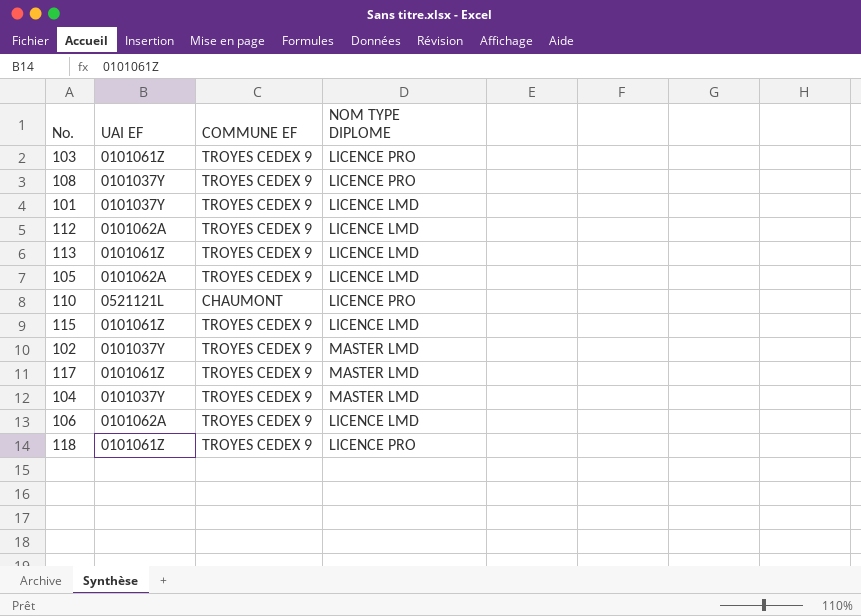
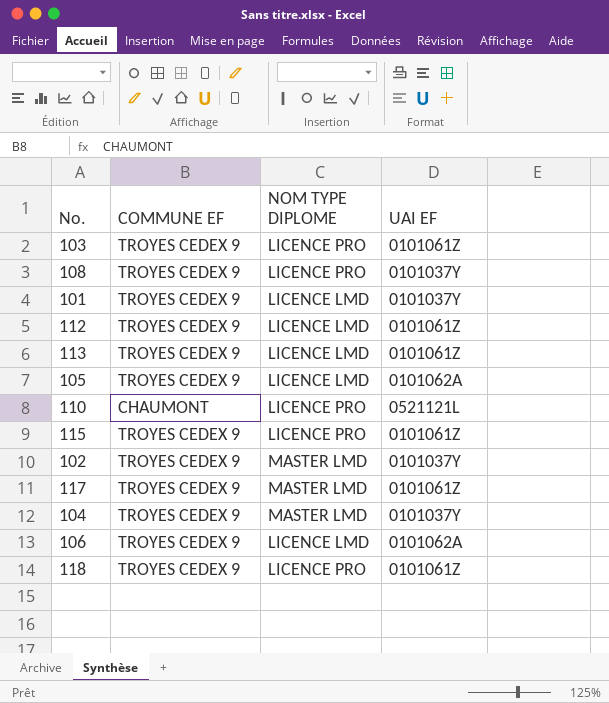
column UAI EF | position: 2 -> 4
112 | UAI EF: 0101062A -> 0101061Z
115 | NOM TYPE DIPLOME: LICENCE LMD -> LICENCE PRO

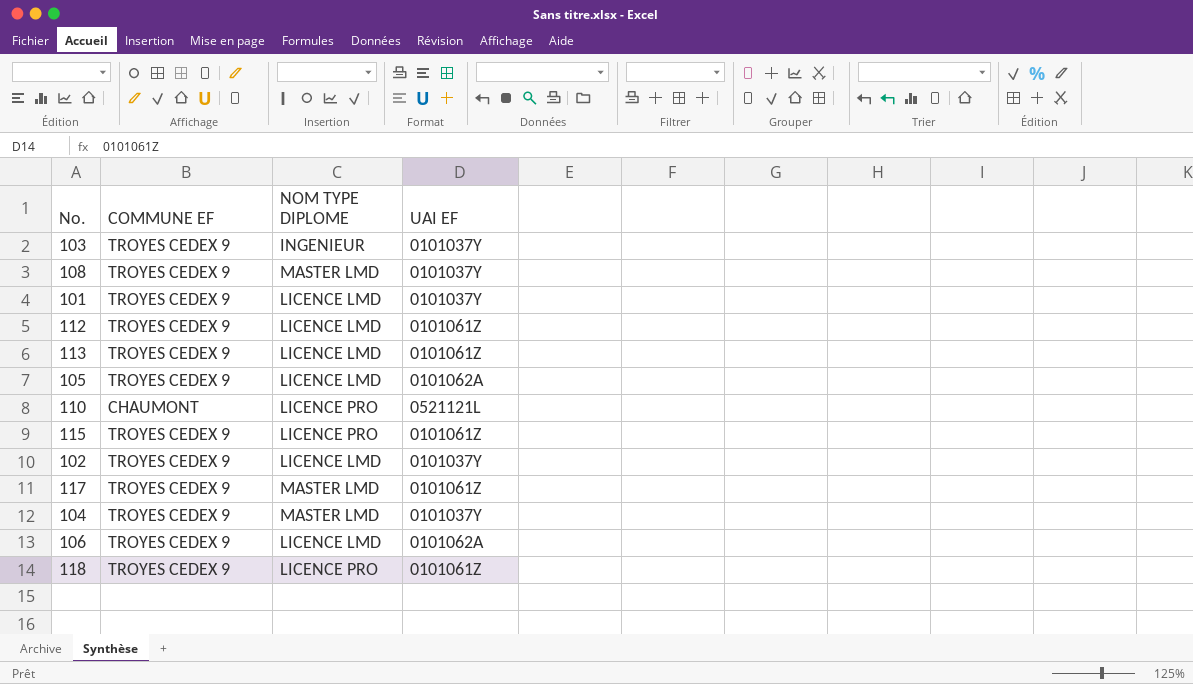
103 | NOM TYPE DIPLOME: LICENCE PRO -> INGENIEUR
103 | UAI EF: 0101061Z -> 0101037Y
108 | NOM TYPE DIPLOME: LICENCE PRO -> MASTER LMD
102 | NOM TYPE DIPLOME: MASTER LMD -> LICENCE LMD

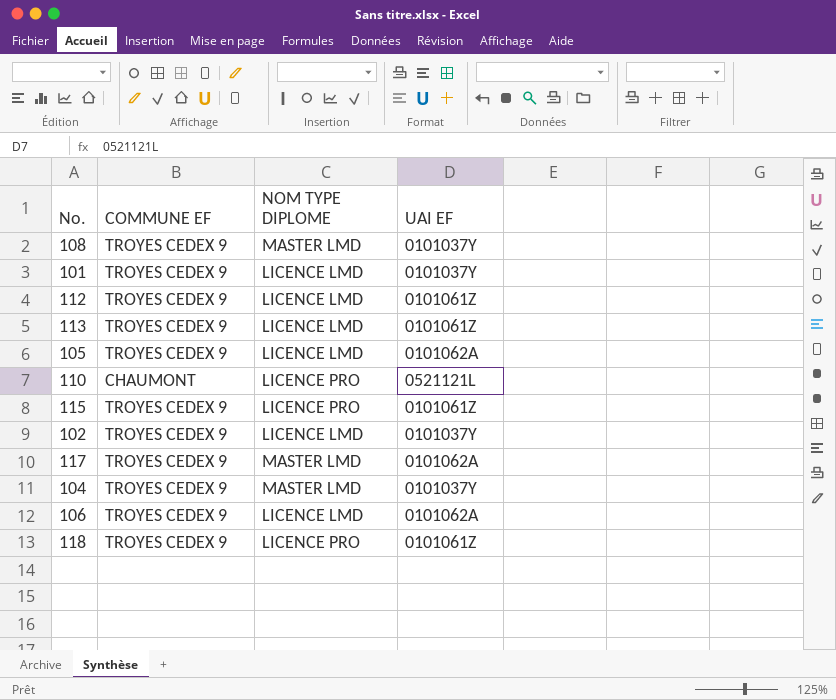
row 103: TROYES CEDEX 9 | INGENIEUR | 0101037Y -> none
117 | UAI EF: 0101061Z -> 0101062A

